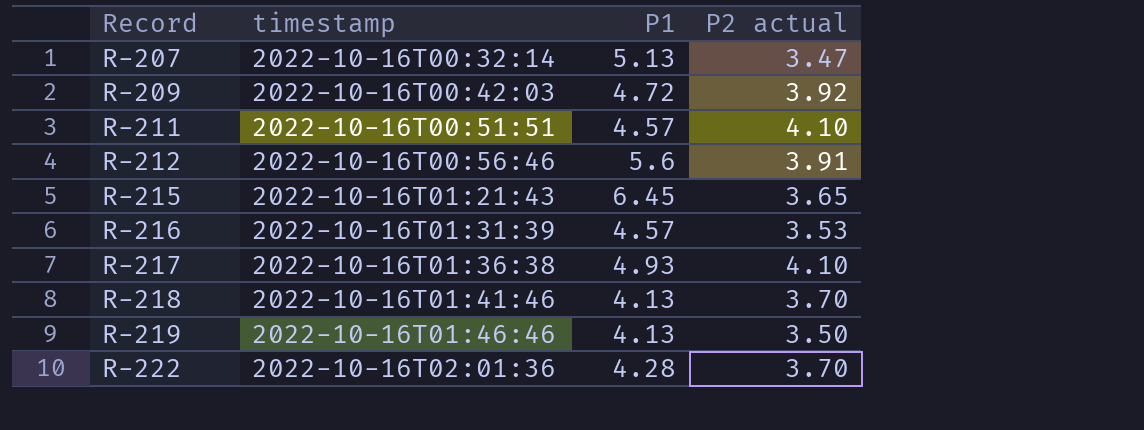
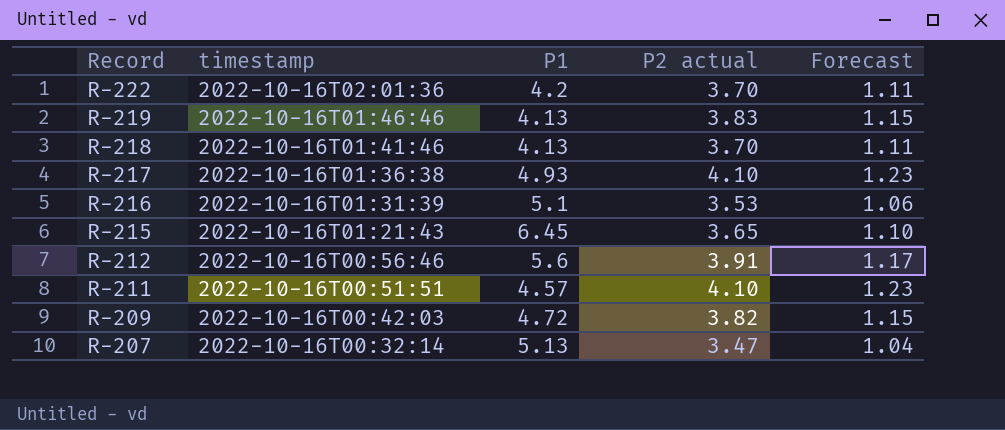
row order: Record ascending -> Record descending
column Forecast | formula: none -> [P2 actual] * 0.3
R-222 | P1: 4.28 -> 4.2
R-219 | P2 actual: 3.50 -> 3.83
R-216 | P1: 4.57 -> 5.1
R-209 | P2 actual: 3.92 -> 3.82

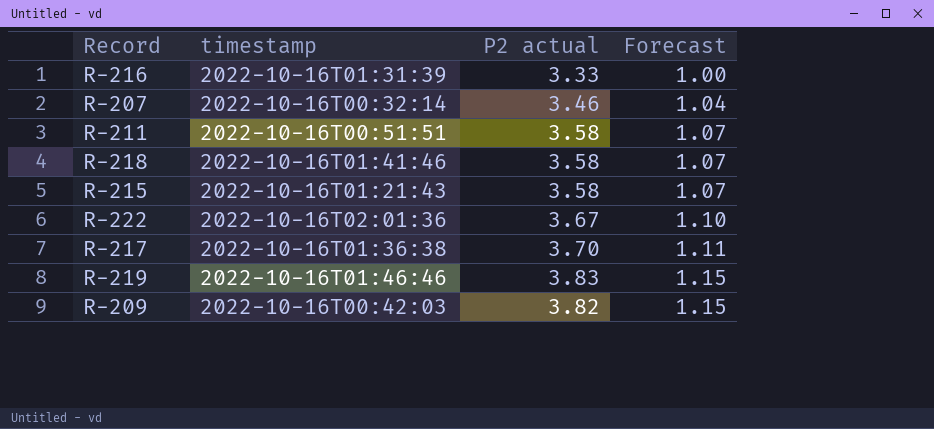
row order: Record descending -> Forecast ascending
column P1 | position: 3 -> none
row R-212: 2022-10-16T00:56:46 | 5.6 | 3.91 | 1.17 -> none
R-216 | P2 actual: 3.53 -> 3.33
R-216 | Forecast: 1.06 -> 1.00
R-207 | P2 actual: 3.47 -> 3.46
R-211 | P2 actual: 4.10 -> 3.58
R-211 | Forecast: 1.23 -> 1.07
R-218 | P2 actual: 3.70 -> 3.58
R-218 | Forecast: 1.11 -> 1.07
R-215 | P2 actual: 3.65 -> 3.58
R-215 | Forecast: 1.10 -> 1.07
R-222 | P2 actual: 3.70 -> 3.67
R-222 | Forecast: 1.11 -> 1.10
R-217 | P2 actual: 4.10 -> 3.70
R-217 | Forecast: 1.23 -> 1.11

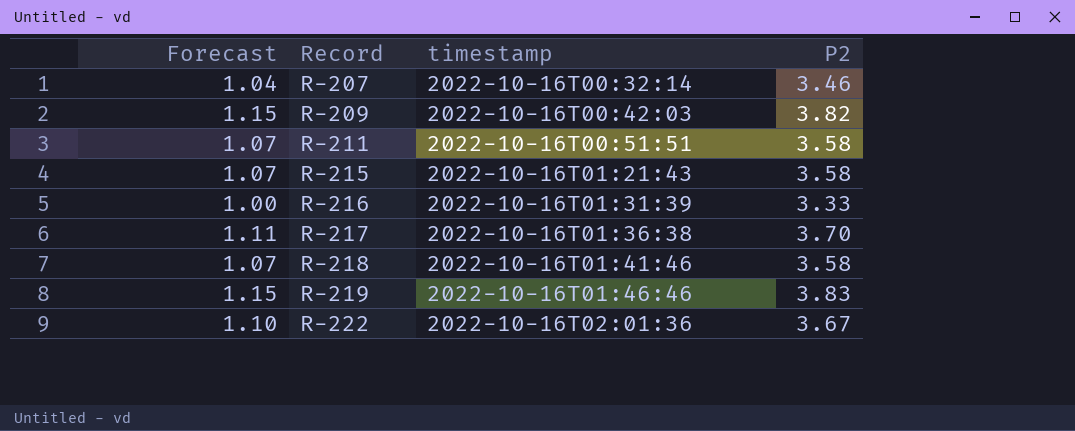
row order: Forecast ascending -> Record ascending
column Forecast | position: 4 -> 1
column name: P2 actual -> P2

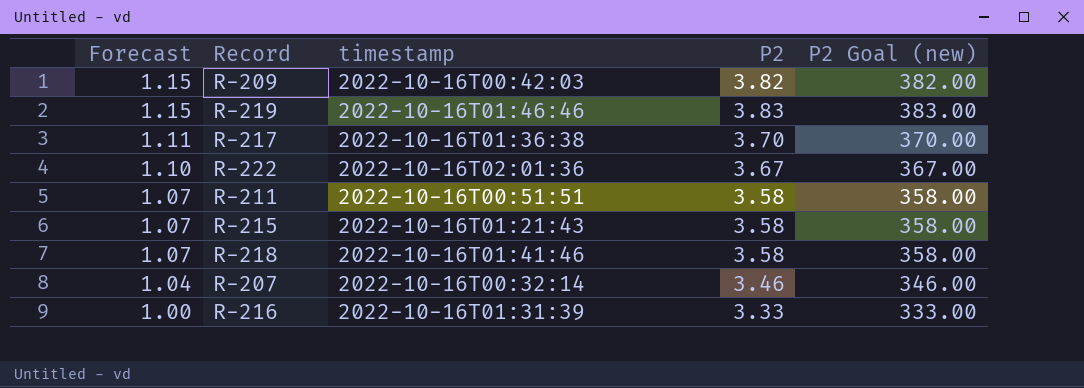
row order: Record ascending -> Forecast descending
column P2 Goal (new) | formula: none -> [P2] * 100

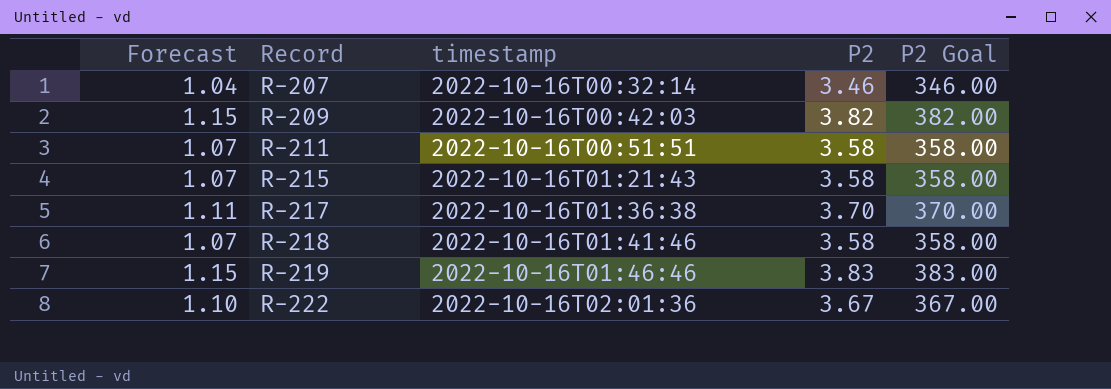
row order: Forecast descending -> Record ascending
column name: P2 Goal (new) -> P2 Goal
row R-216: 1.00 | 2022-10-16T01:31:39 | 3.33 | 333.00 -> none

